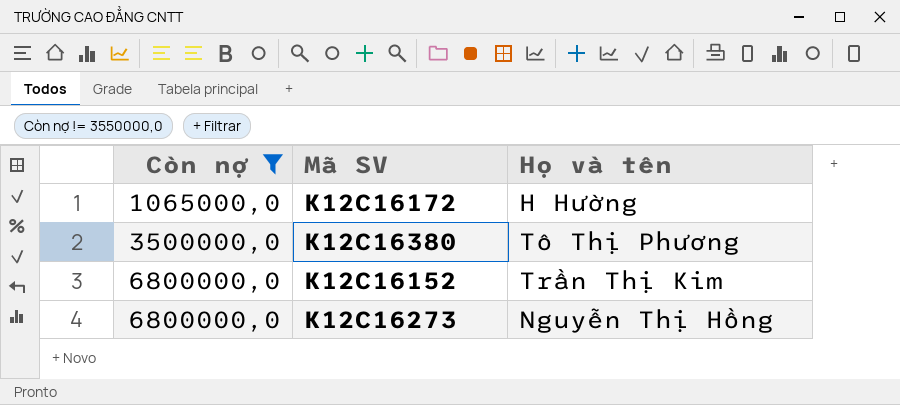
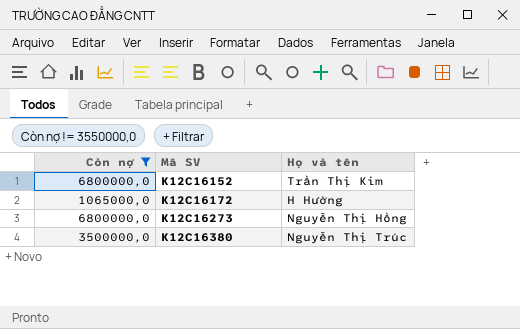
row order: Còn nợ ascending -> Mã SV ascending
K12C16380 | Họ và tên: Tô Thị Phương -> Nguyễn Thị Trúc

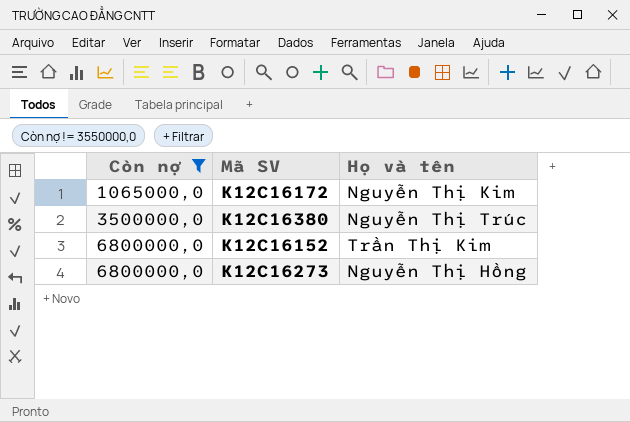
row order: Mã SV ascending -> Còn nợ ascending
K12C16172 | Họ và tên: H Hường -> Nguyễn Thị Kim

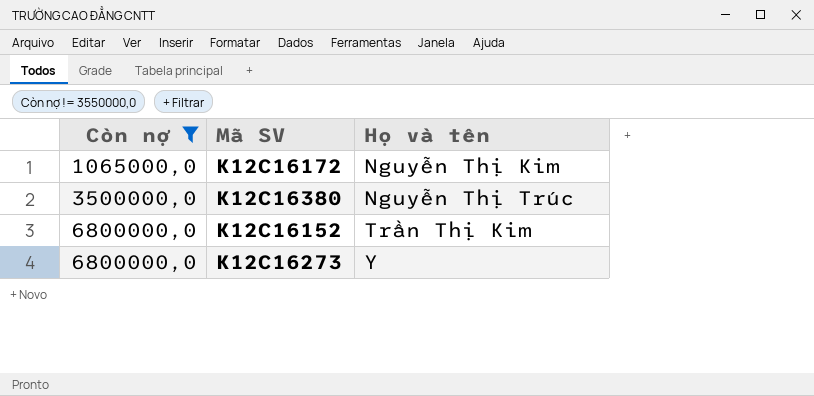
K12C16273 | Họ và tên: Nguyễn Thị Hồng -> Y

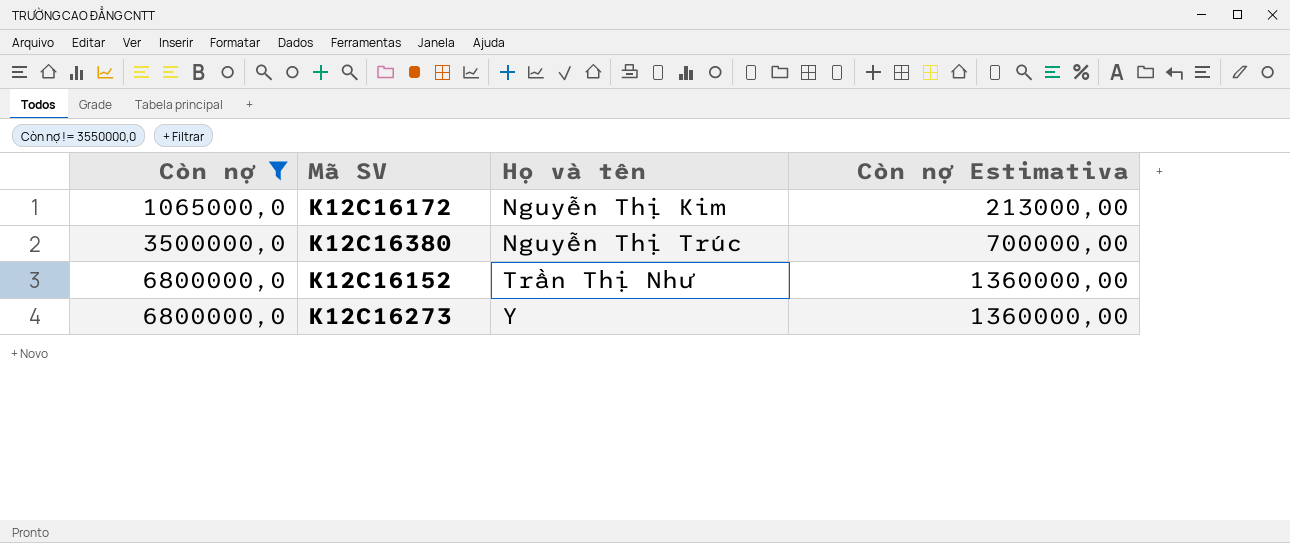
column Còn nợ Estimativa | formula: none -> [Còn nợ] * 0,2
K12C16152 | Họ và tên: Trần Thị Kim -> Trần Thị Như

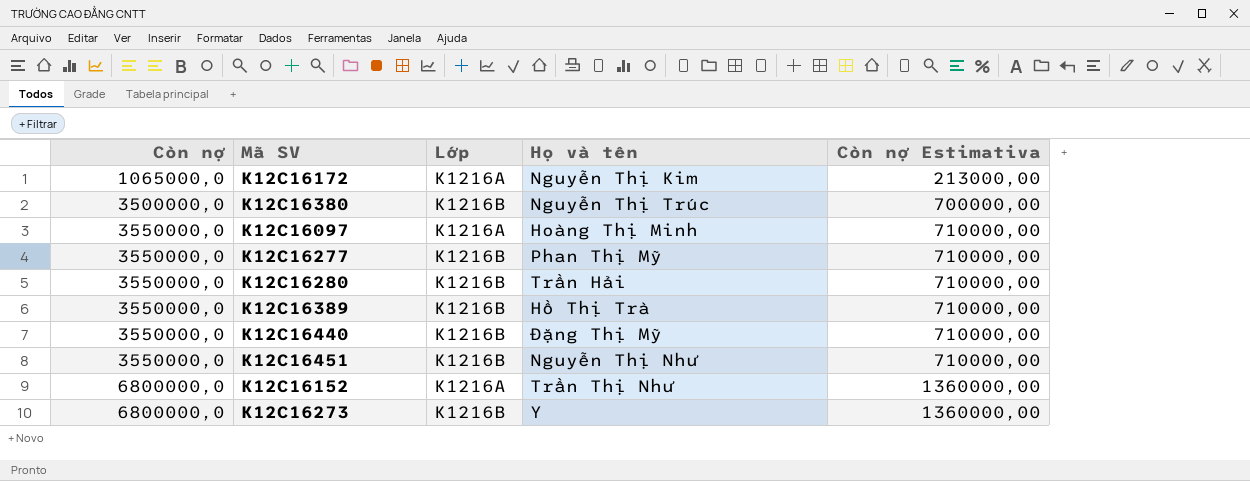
filter: Còn nợ != 3550000,0 -> none
column Lớp | position: none -> 3

